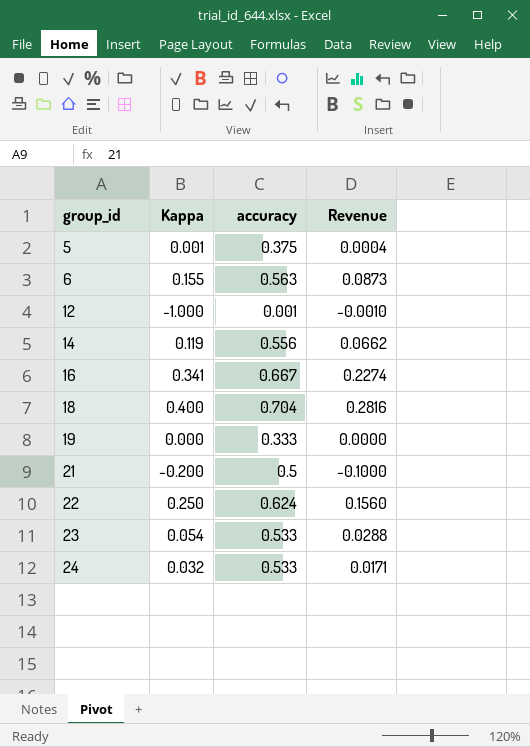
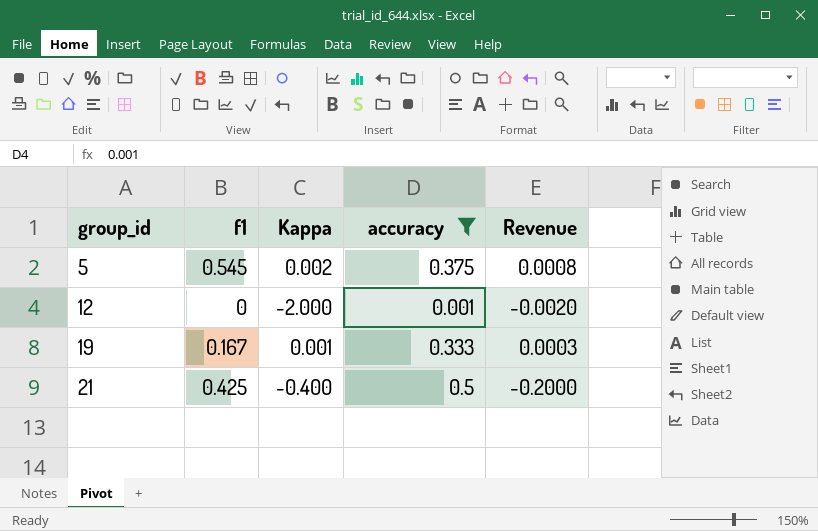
filter: none -> accuracy <= 0.5
column f1 | position: none -> 2
5 | Kappa: 0.001 -> 0.002
5 | Revenue: 0.0004 -> 0.0008
12 | Kappa: -1.000 -> -2.000
12 | Revenue: -0.0010 -> -0.0020
19 | Kappa: 0.000 -> 0.001
19 | Revenue: 0.0000 -> 0.0003
21 | Kappa: -0.200 -> -0.400
21 | Revenue: -0.1000 -> -0.2000

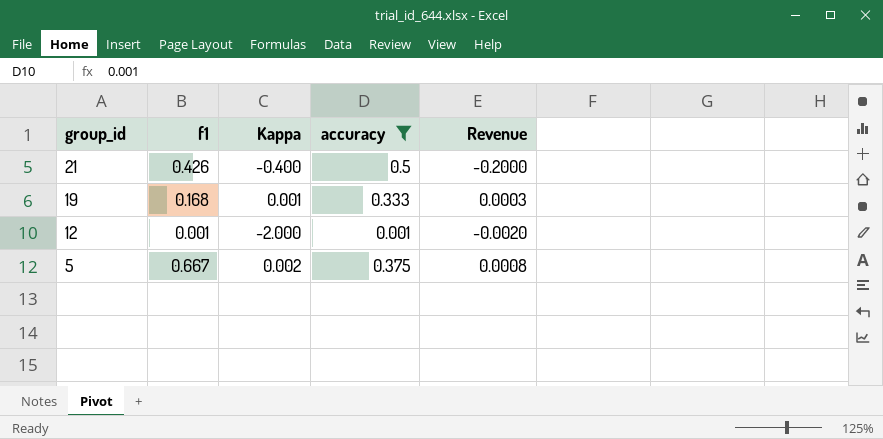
row order: group_id ascending -> group_id descending
21 | f1: 0.425 -> 0.426
19 | f1: 0.167 -> 0.168
12 | f1: 0 -> 0.001
5 | f1: 0.545 -> 0.667

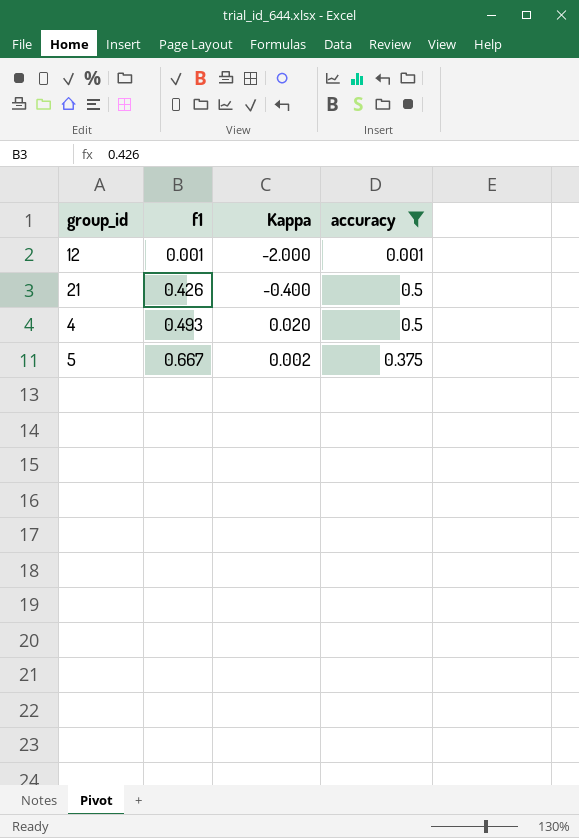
row order: group_id descending -> f1 ascending
column Revenue | formula: [Kappa] * [accuracy] -> none
row 19: 0.168 | 0.001 | 0.333 | 0.0003 -> none
row 4: none -> 0.493 | 0.020 | 0.5

